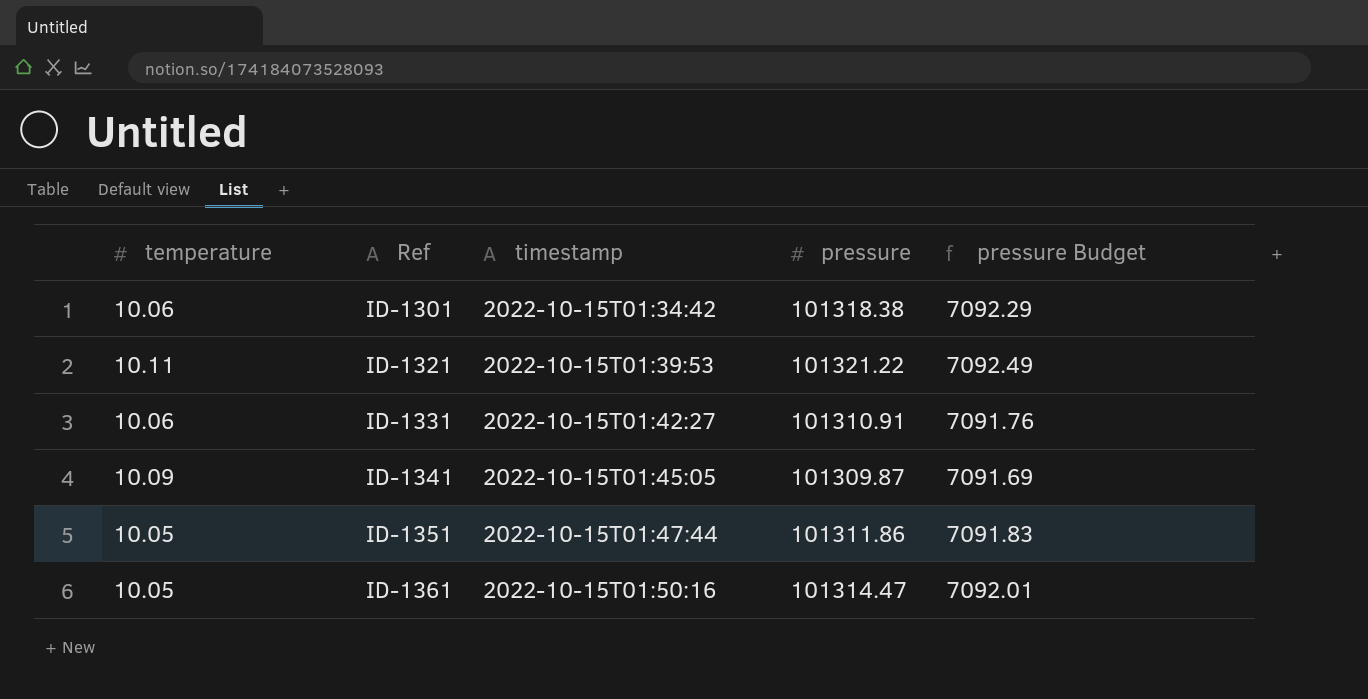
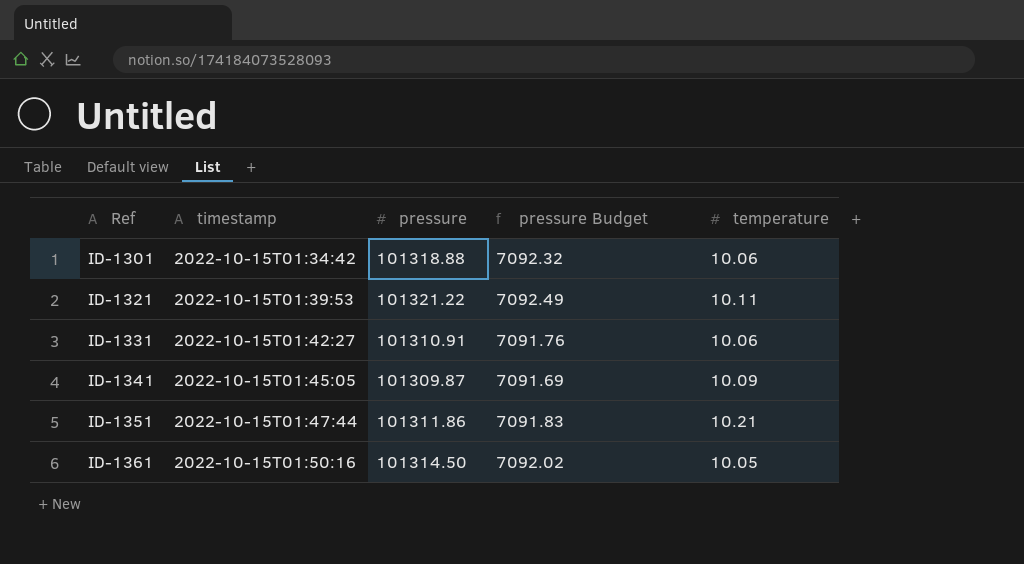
column temperature | position: 1 -> 5
ID-1301 | pressure: 101318.38 -> 101318.88
ID-1301 | pressure Budget: 7092.29 -> 7092.32
ID-1351 | temperature: 10.05 -> 10.21
ID-1361 | pressure: 101314.47 -> 101314.50
ID-1361 | pressure Budget: 7092.01 -> 7092.02

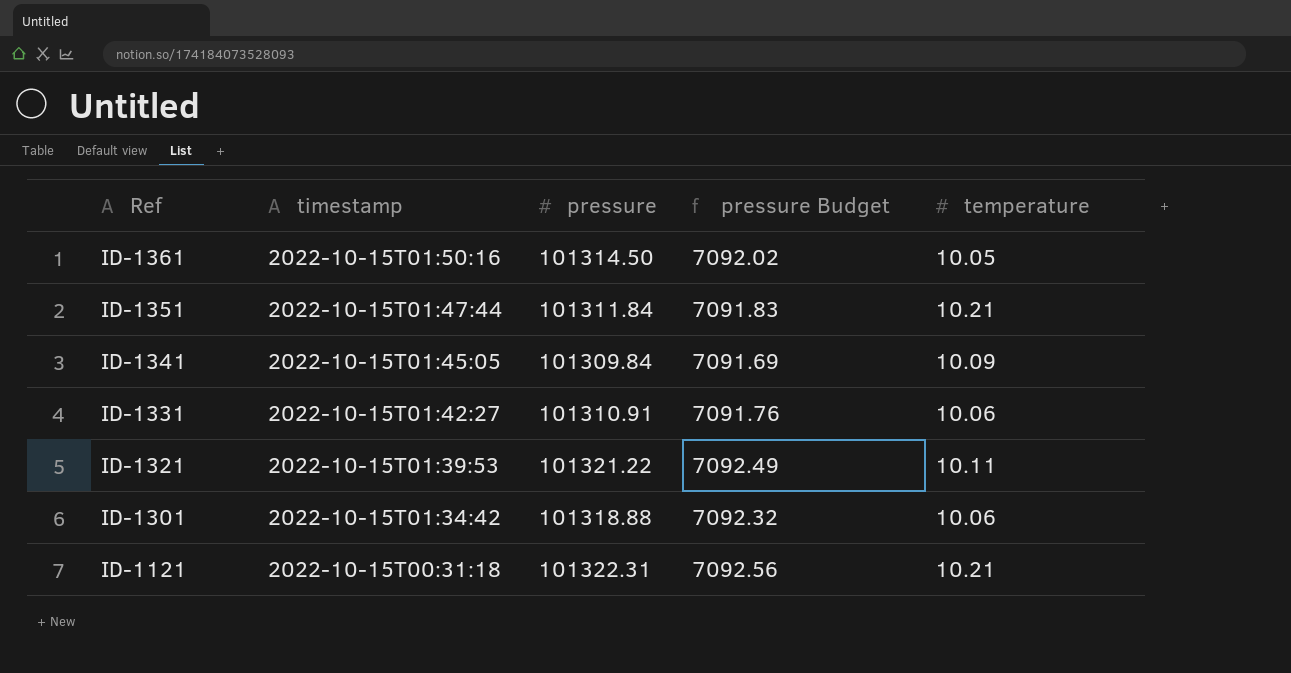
row order: Ref ascending -> Ref descending
ID-1351 | pressure: 101311.86 -> 101311.84
ID-1341 | pressure: 101309.87 -> 101309.84
row ID-1121: none -> 2022-10-15T00:31:18 | 101322.31 | 7092.56 | 10.21

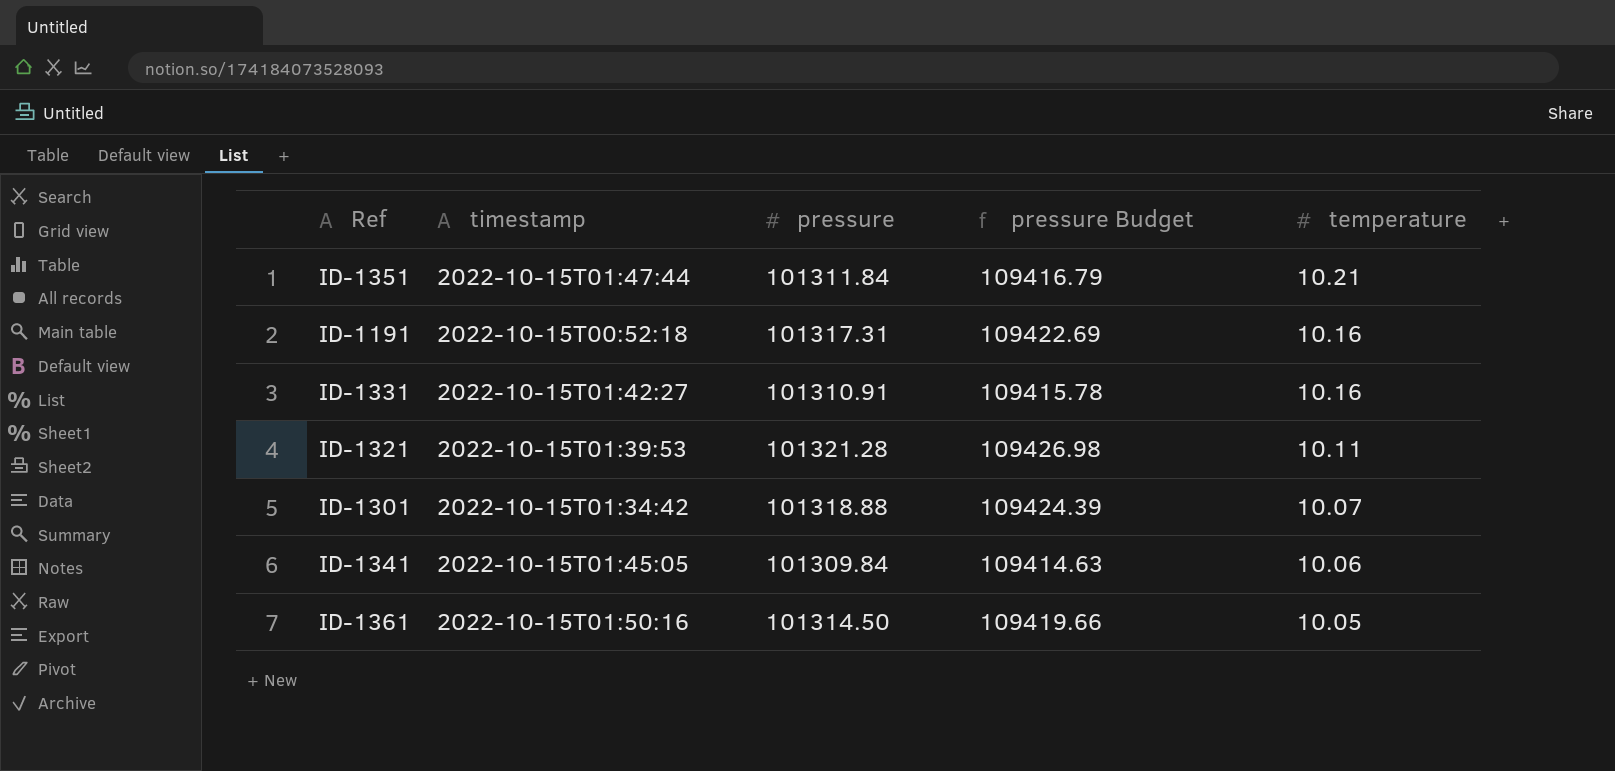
row order: Ref descending -> temperature descending
column pressure Budget | formula: [pressure] * 0.07 -> [pressure] * 1.08
row ID-1121: 2022-10-15T00:31:18 | 101322.31 | 7092.56 | 10.21 -> none
row ID-1191: none -> 2022-10-15T00:52:18 | 101317.31 | 109422.69 | 10.16
ID-1331 | temperature: 10.06 -> 10.16
ID-1321 | pressure: 101321.22 -> 101321.28
ID-1301 | temperature: 10.06 -> 10.07
ID-1341 | temperature: 10.09 -> 10.06

